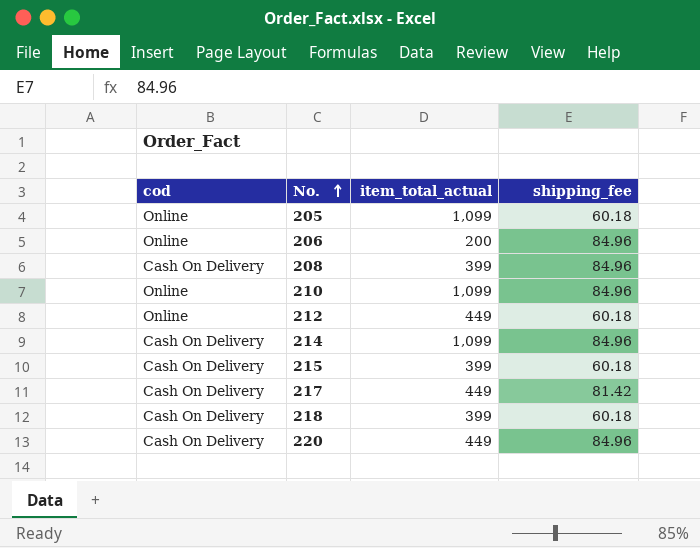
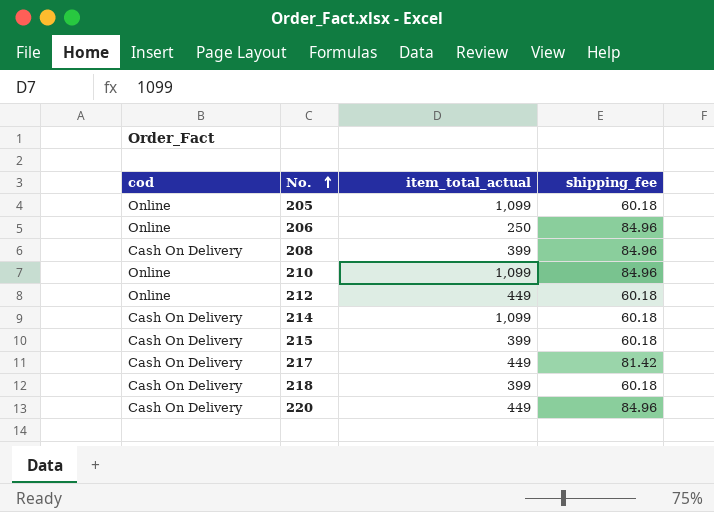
206 | item_total_actual: 200 -> 250
214 | shipping_fee: 84.96 -> 60.18

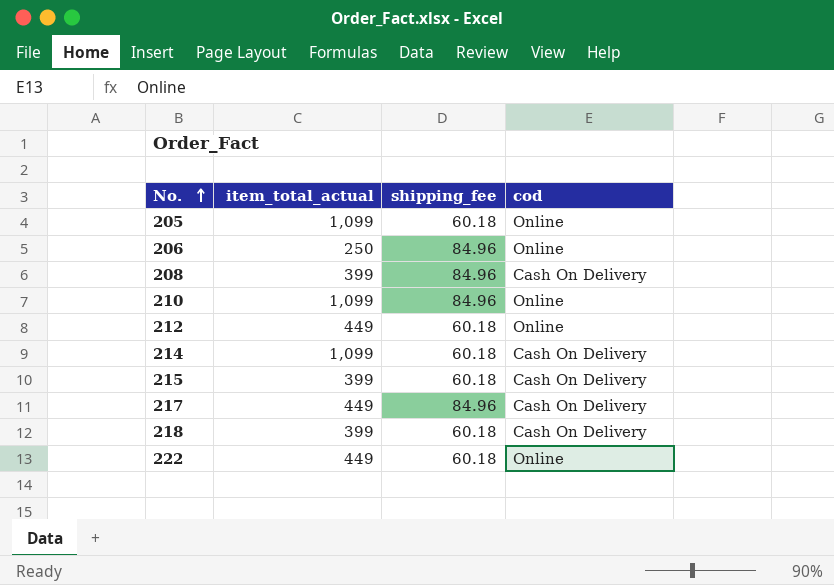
column cod | position: 1 -> 4
row 220: Cash On Delivery | 449 | 84.96 -> none
217 | shipping_fee: 81.42 -> 84.96
row 222: none -> 449 | 60.18 | Online

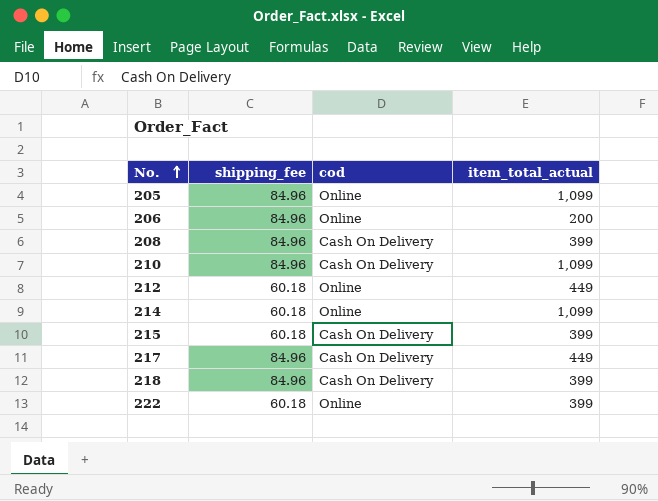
column item_total_actual | position: 2 -> 4
205 | shipping_fee: 60.18 -> 84.96
206 | item_total_actual: 250 -> 200
210 | cod: Online -> Cash On Delivery
214 | cod: Cash On Delivery -> Online
218 | shipping_fee: 60.18 -> 84.96
222 | item_total_actual: 449 -> 399

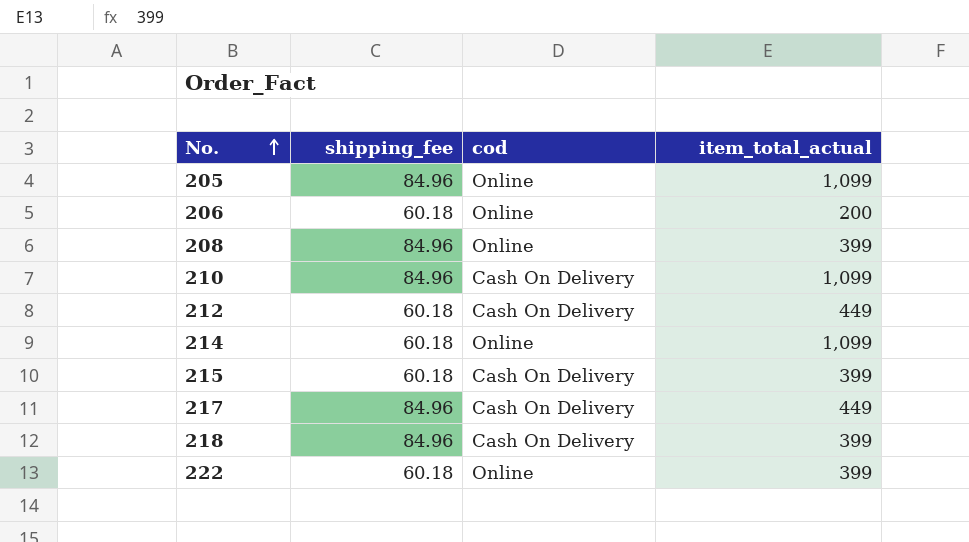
206 | shipping_fee: 84.96 -> 60.18
208 | cod: Cash On Delivery -> Online
212 | cod: Online -> Cash On Delivery

